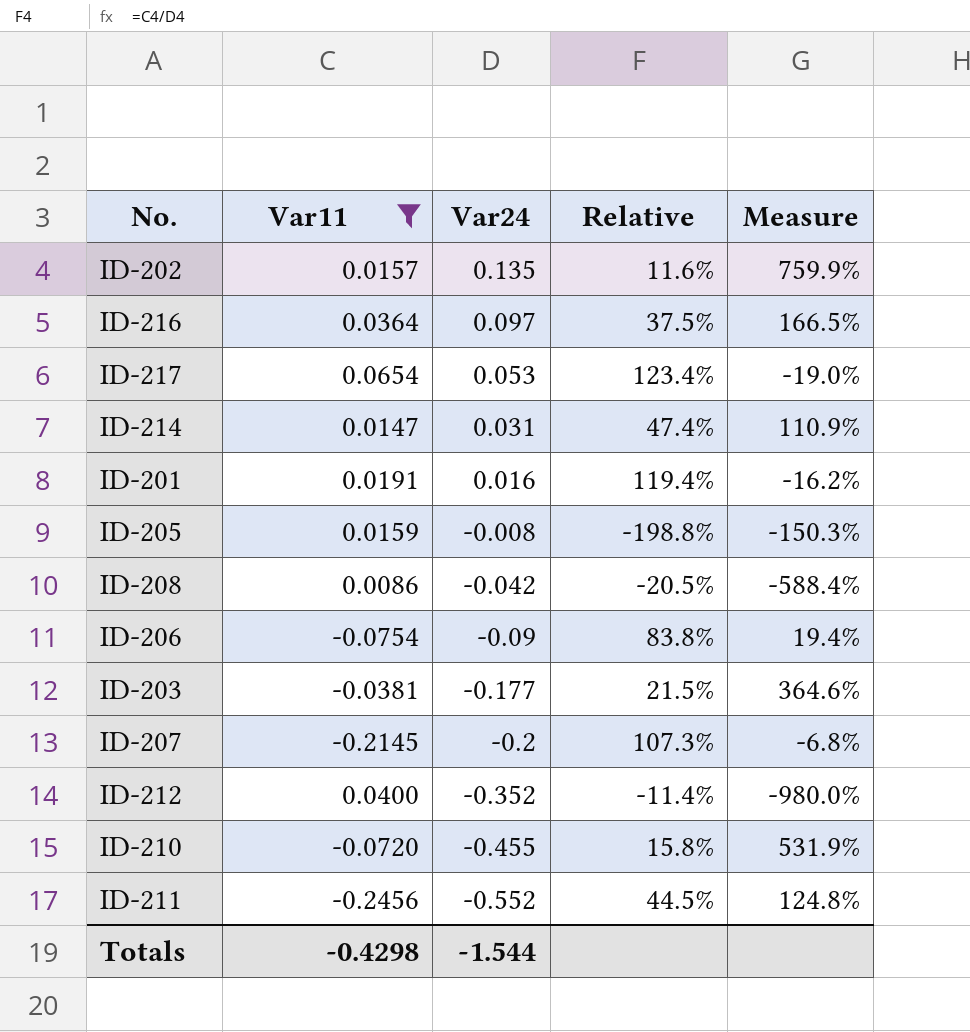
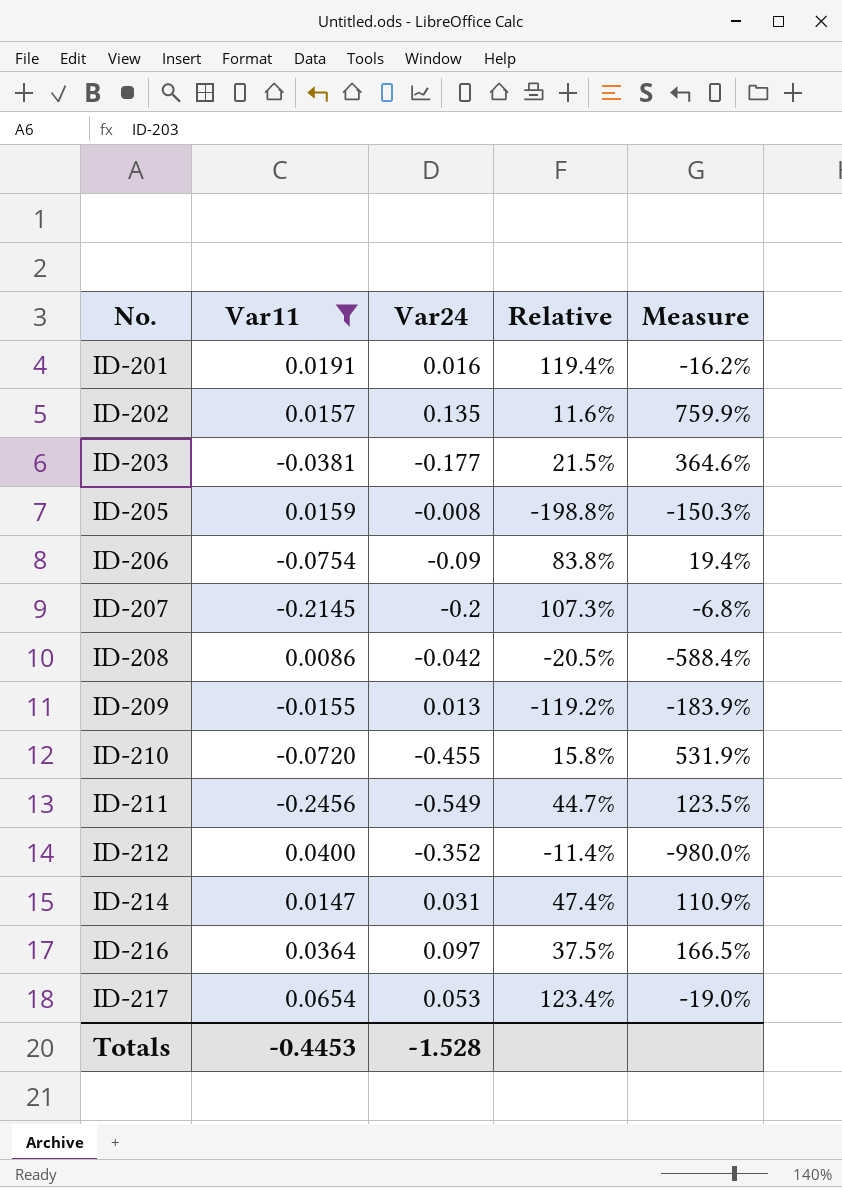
row order: Var24 descending -> No. ascending
row ID-209: none -> -0.0155 | 0.013 | -119.2% | -183.9%
ID-211 | Var24: -0.552 -> -0.549
ID-211 | Relative: 44.5% -> 44.7%
ID-211 | Measure: 124.8% -> 123.5%
Totals | Var11: -0.4298 -> -0.4453
Totals | Var24: -1.544 -> -1.528

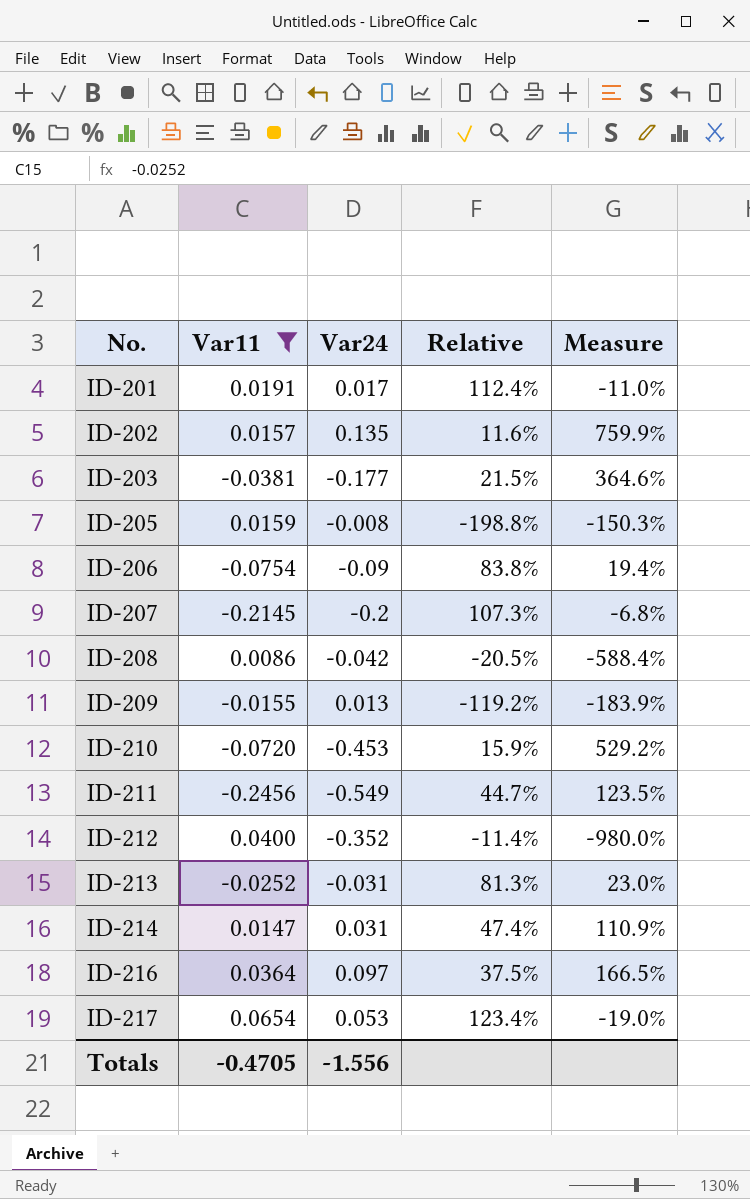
ID-201 | Var24: 0.016 -> 0.017
ID-201 | Relative: 119.4% -> 112.4%
ID-201 | Measure: -16.2% -> -11.0%
ID-210 | Var24: -0.455 -> -0.453
ID-210 | Relative: 15.8% -> 15.9%
ID-210 | Measure: 531.9% -> 529.2%
row ID-213: none -> -0.0252 | -0.031 | 81.3% | 23.0%
Totals | Var11: -0.4453 -> -0.4705
Totals | Var24: -1.528 -> -1.556

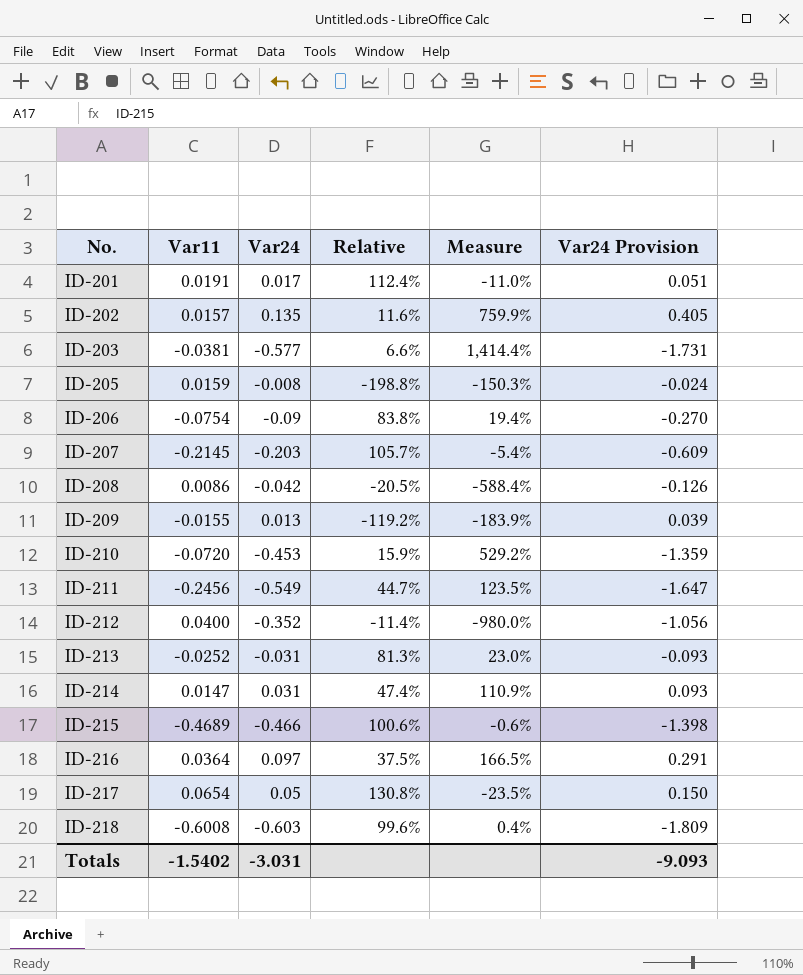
filter: Var11 >= -0.2456 -> none
column Var24 Provision | formula: none -> [Var24] * 3
ID-203 | Var24: -0.177 -> -0.577
ID-203 | Relative: 21.5% -> 6.6%
ID-203 | Measure: 364.6% -> 1,414.4%
ID-207 | Var24: -0.2 -> -0.203
ID-207 | Relative: 107.3% -> 105.7%
ID-207 | Measure: -6.8% -> -5.4%
ID-217 | Var24: 0.053 -> 0.05
ID-217 | Relative: 123.4% -> 130.8%
ID-217 | Measure: -19.0% -> -23.5%
Totals | Var11: -0.4705 -> -1.5402
Totals | Var24: -1.556 -> -3.031

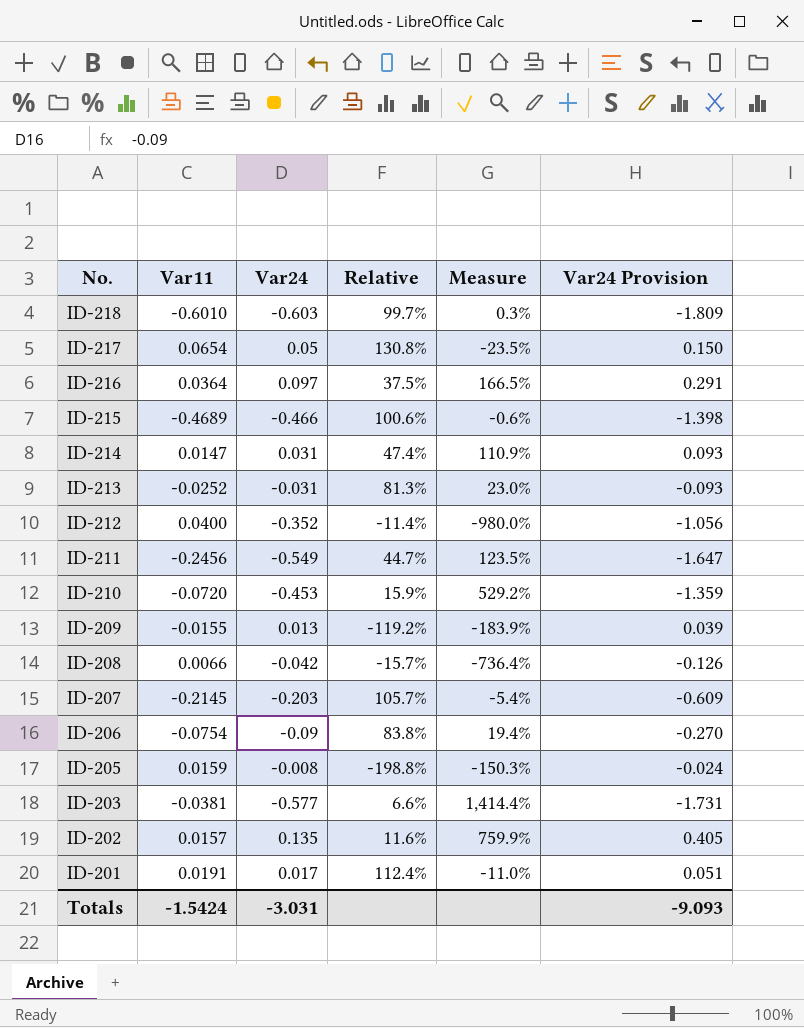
row order: No. ascending -> No. descending
ID-218 | Var11: -0.6008 -> -0.6010
ID-218 | Relative: 99.6% -> 99.7%
ID-218 | Measure: 0.4% -> 0.3%
ID-208 | Var11: 0.0086 -> 0.0066
ID-208 | Relative: -20.5% -> -15.7%
ID-208 | Measure: -588.4% -> -736.4%
Totals | Var11: -1.5402 -> -1.5424

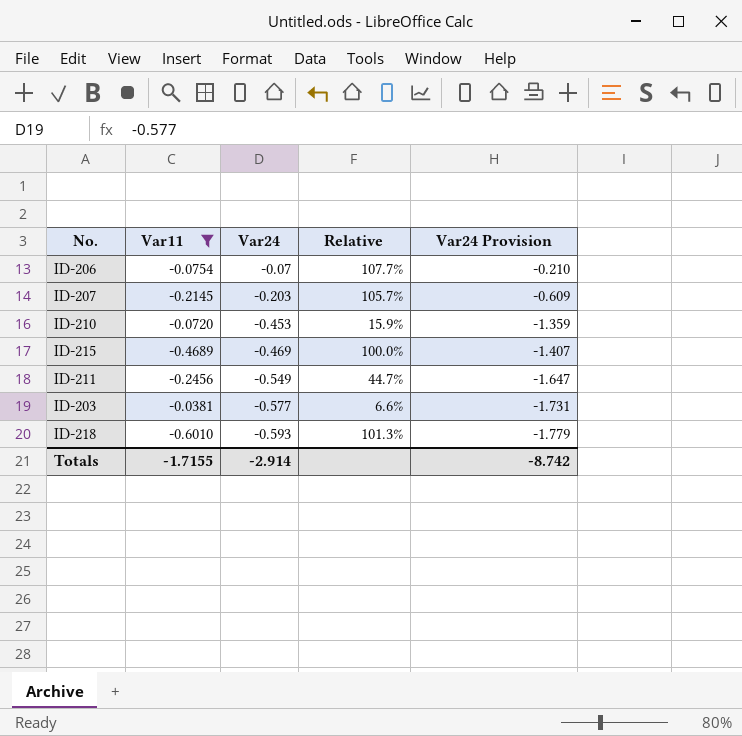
filter: none -> Var11 <= -0.0381
row order: No. descending -> Var24 descending
column Measure | formula: ([Var24] - [Var11]) / [Var11] -> none
ID-206 | Var24: -0.09 -> -0.07
ID-206 | Relative: 83.8% -> 107.7%
ID-206 | Var24 Provision: -0.270 -> -0.210
ID-215 | Var24: -0.466 -> -0.469
ID-215 | Relative: 100.6% -> 100.0%
ID-215 | Var24 Provision: -1.398 -> -1.407
ID-218 | Var24: -0.603 -> -0.593
ID-218 | Relative: 99.7% -> 101.3%
ID-218 | Var24 Provision: -1.809 -> -1.779
Totals | Var11: -1.5424 -> -1.7155
Totals | Var24: -3.031 -> -2.914
Totals | Var24 Provision: -9.093 -> -8.742

